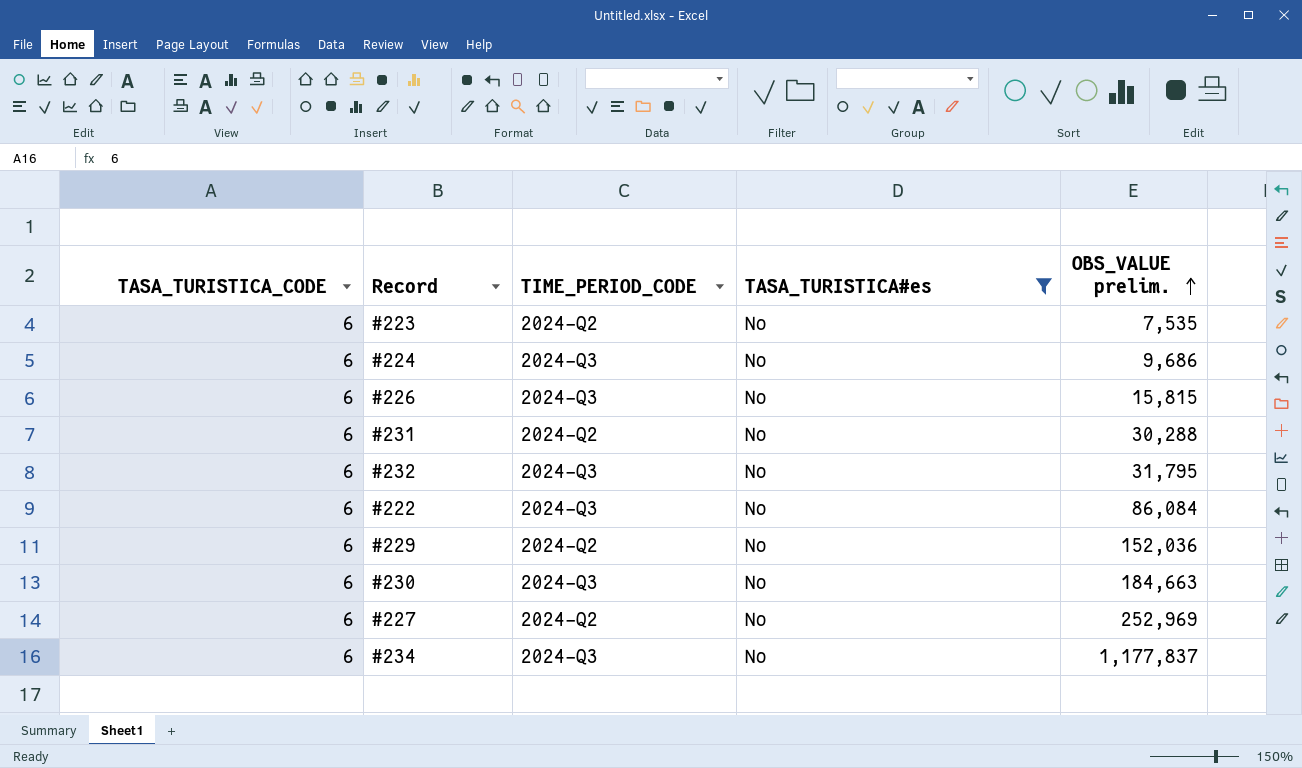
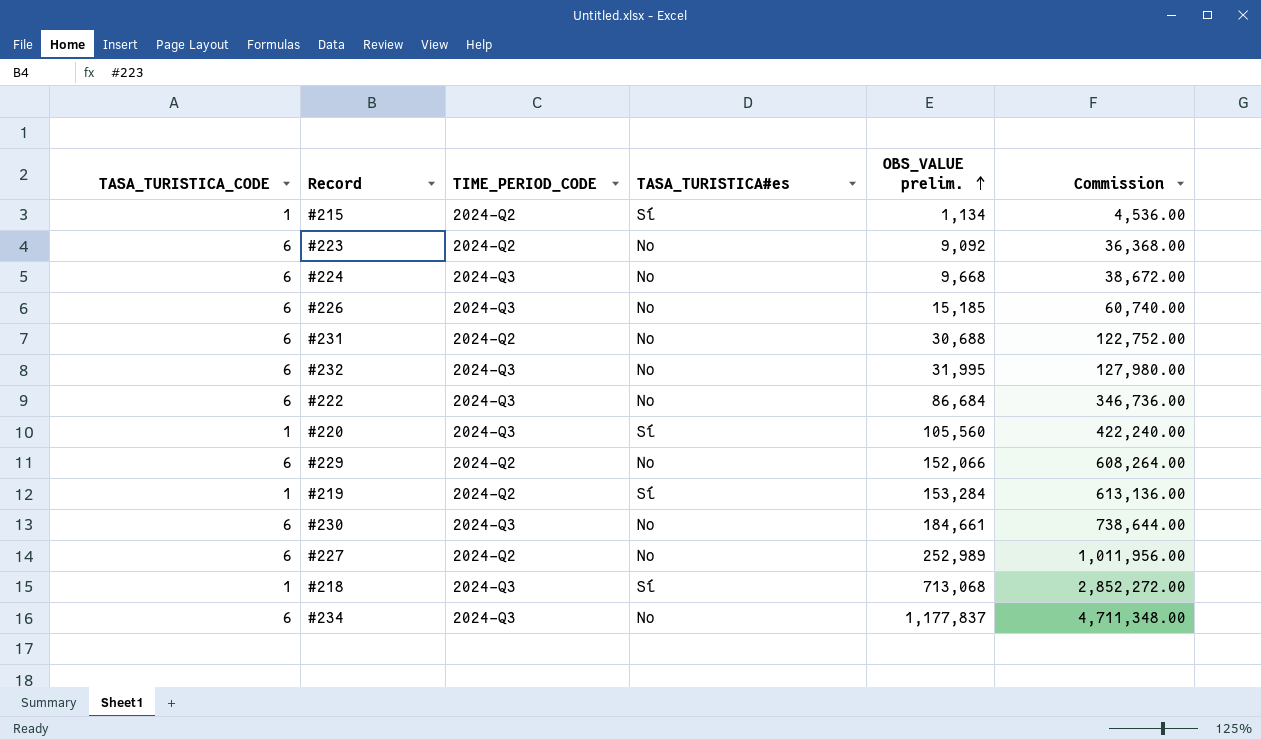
filter: TASA_TURISTICA#es = No -> none
column Commission | formula: none -> [OBS_VALUE prelim.] * 4
#223 | OBS_VALUE prelim.: 7,535 -> 9,092
#224 | OBS_VALUE prelim.: 9,686 -> 9,668
#226 | OBS_VALUE prelim.: 15,815 -> 15,185
#231 | OBS_VALUE prelim.: 30,288 -> 30,688
#232 | OBS_VALUE prelim.: 31,795 -> 31,995
#222 | OBS_VALUE prelim.: 86,084 -> 86,684
#229 | OBS_VALUE prelim.: 152,036 -> 152,066
#230 | OBS_VALUE prelim.: 184,663 -> 184,661
#227 | OBS_VALUE prelim.: 252,969 -> 252,989

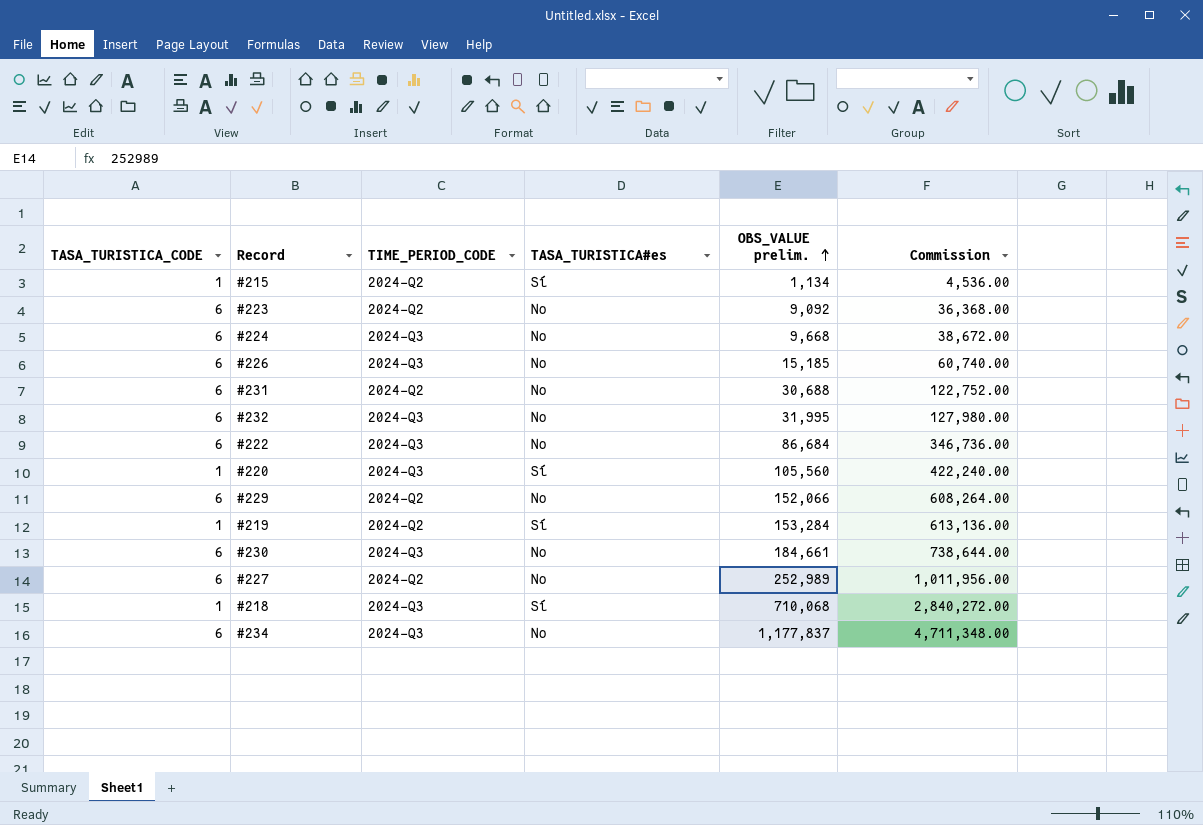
#218 | OBS_VALUE prelim.: 713,068 -> 710,068
#218 | Commission: 2,852,272.00 -> 2,840,272.00

